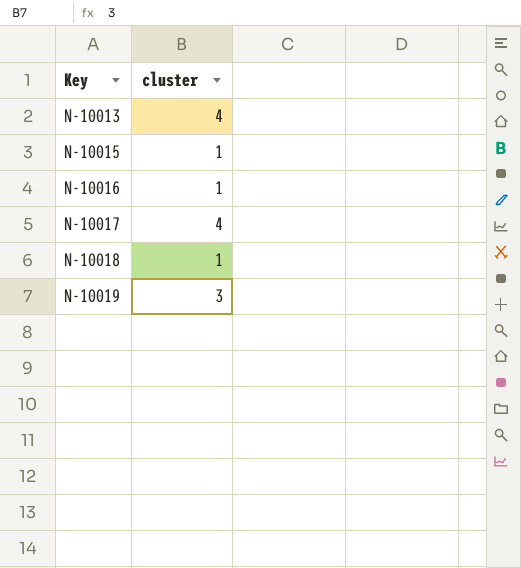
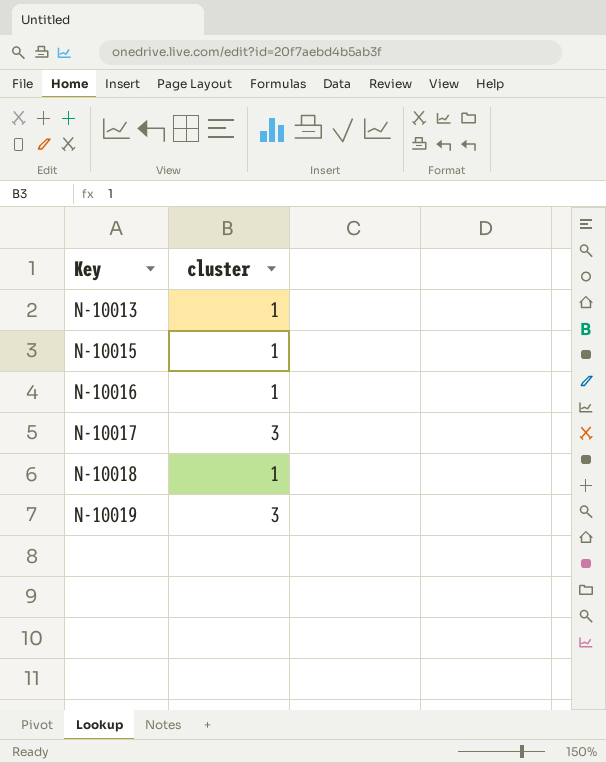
N-10013 | cluster: 4 -> 1
N-10017 | cluster: 4 -> 3

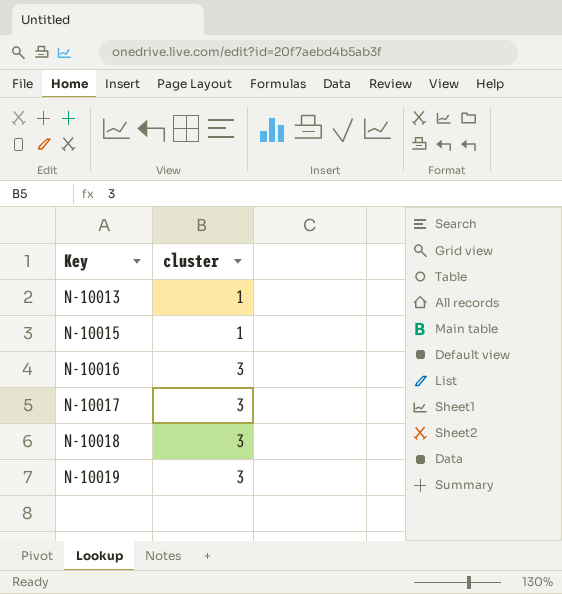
N-10016 | cluster: 1 -> 3
N-10018 | cluster: 1 -> 3

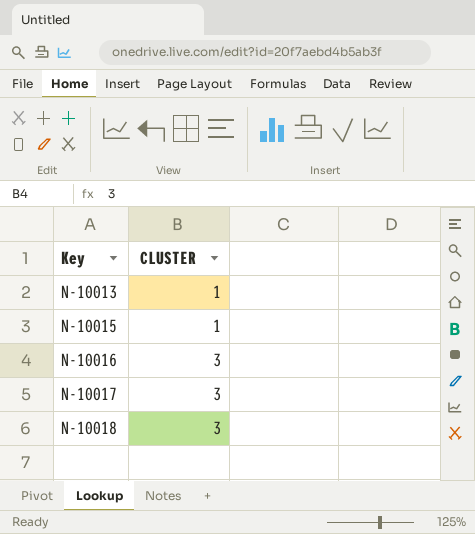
column name: cluster -> CLUSTER
row N-10019: 3 -> none

